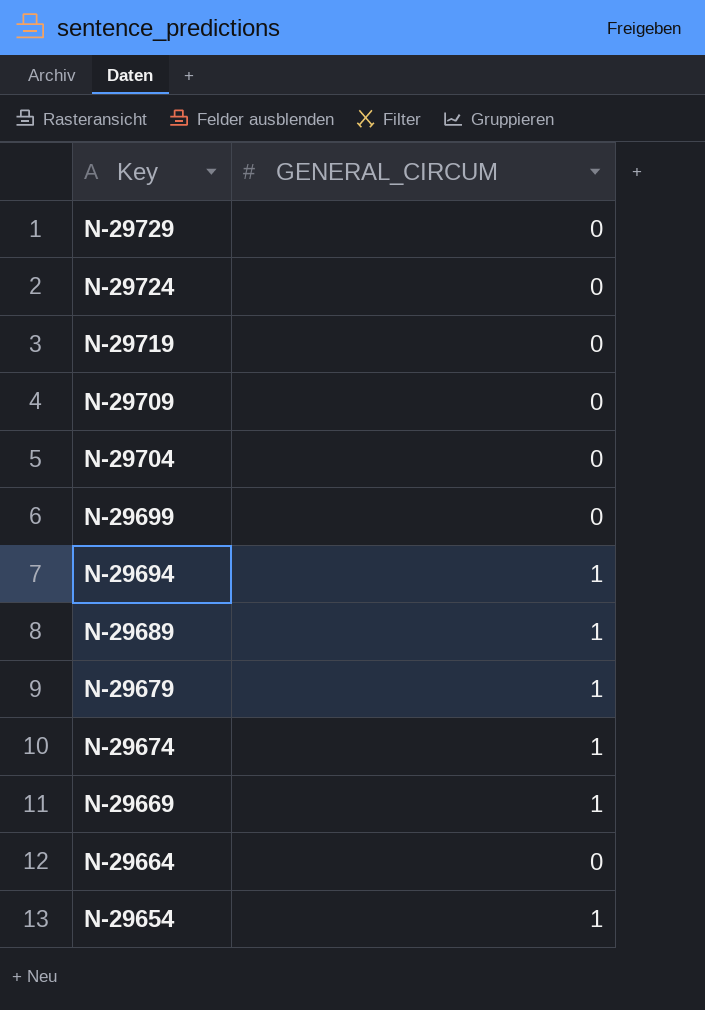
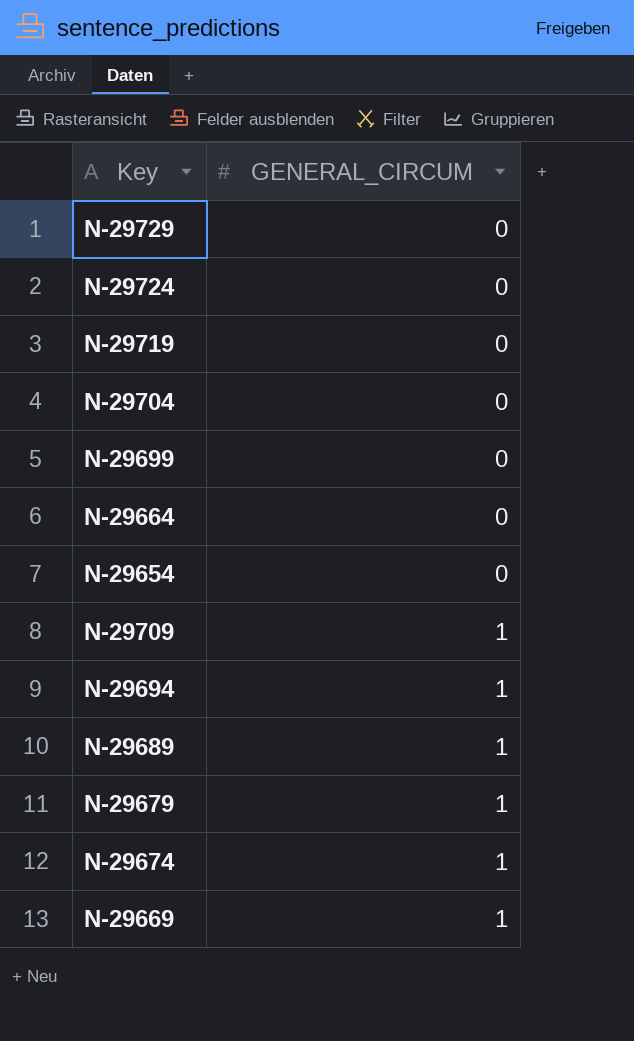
row order: Key descending -> GENERAL_CIRCUM ascending
N-29654 | GENERAL_CIRCUM: 1 -> 0
N-29709 | GENERAL_CIRCUM: 0 -> 1

